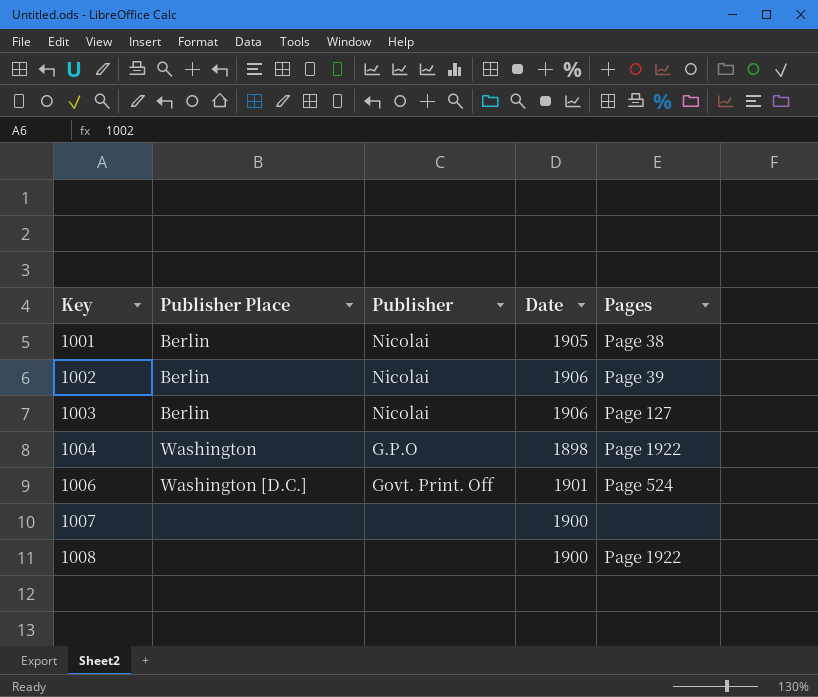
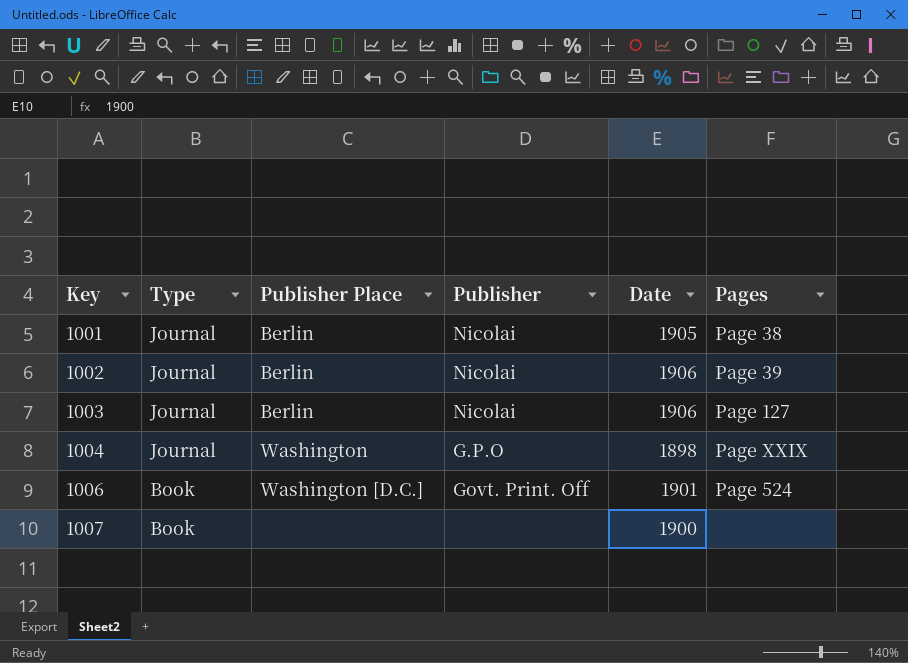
column Type | position: none -> 2
row 1008: none | none | 1900 | Page 1922 -> none
1004 | Pages: Page 1922 -> Page XXIX

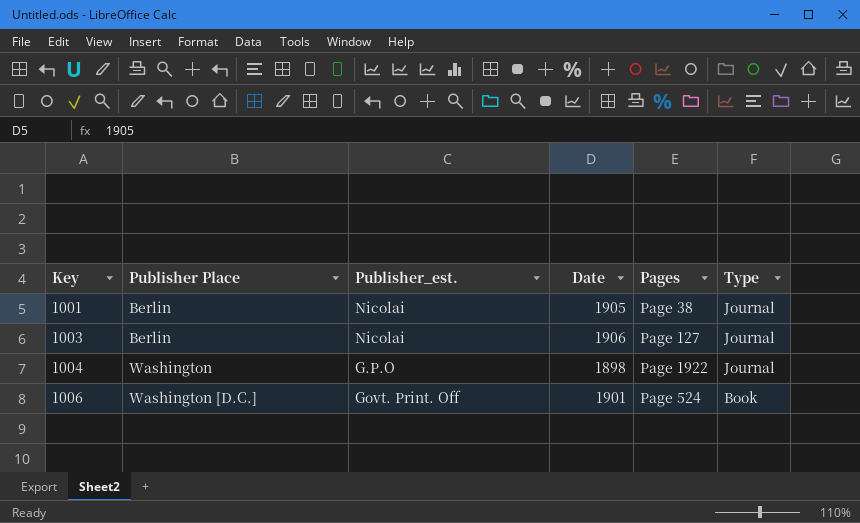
column name: Publisher -> Publisher_est.
column Type | position: 2 -> 6
row 1002: Journal | Berlin | Nicolai | 1906 | Page 39 -> none
row 1007: Book | none | none | 1900 | none -> none
1004 | Pages: Page XXIX -> Page 1922

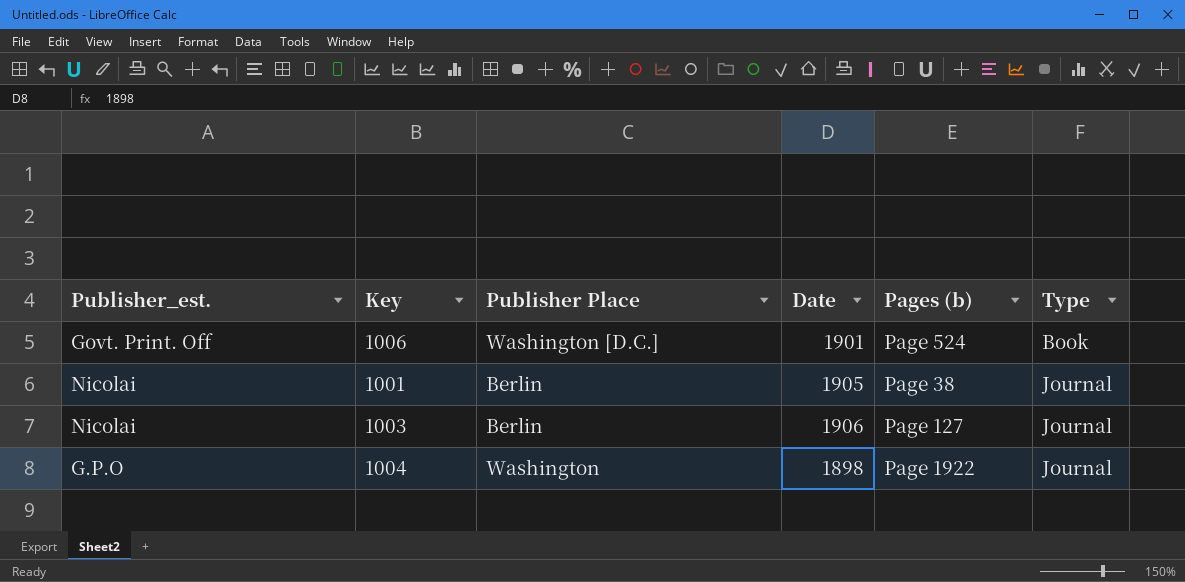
row order: Key ascending -> Type ascending
column Publisher_est. | position: 3 -> 1
column name: Pages -> Pages (b)

